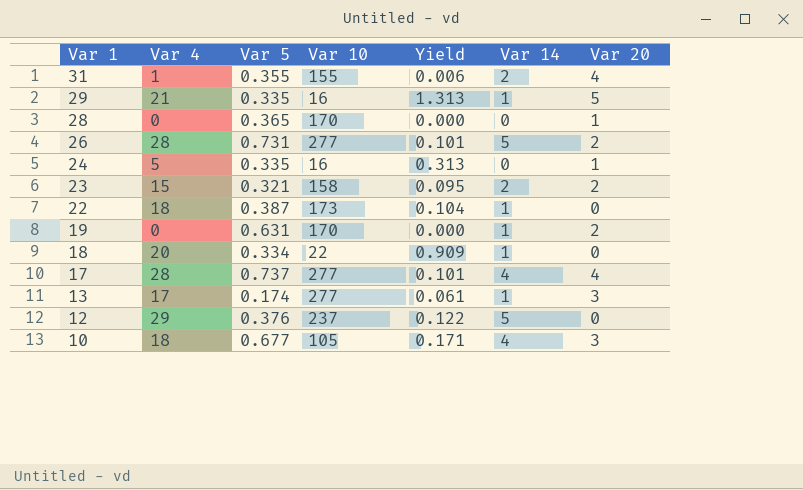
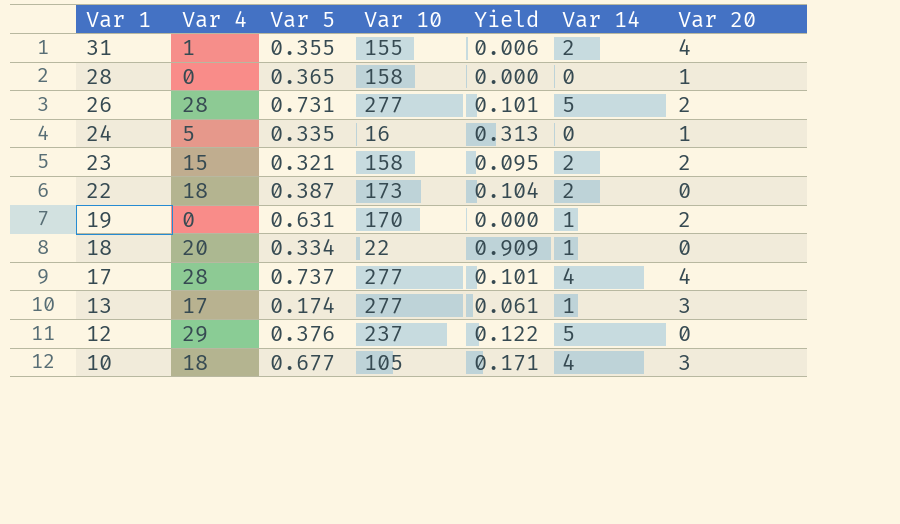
row 29: 21 | 0.335 | 16 | 1.313 | 1 | 5 -> none
28 | Var 10: 170 -> 158
22 | Var 14: 1 -> 2

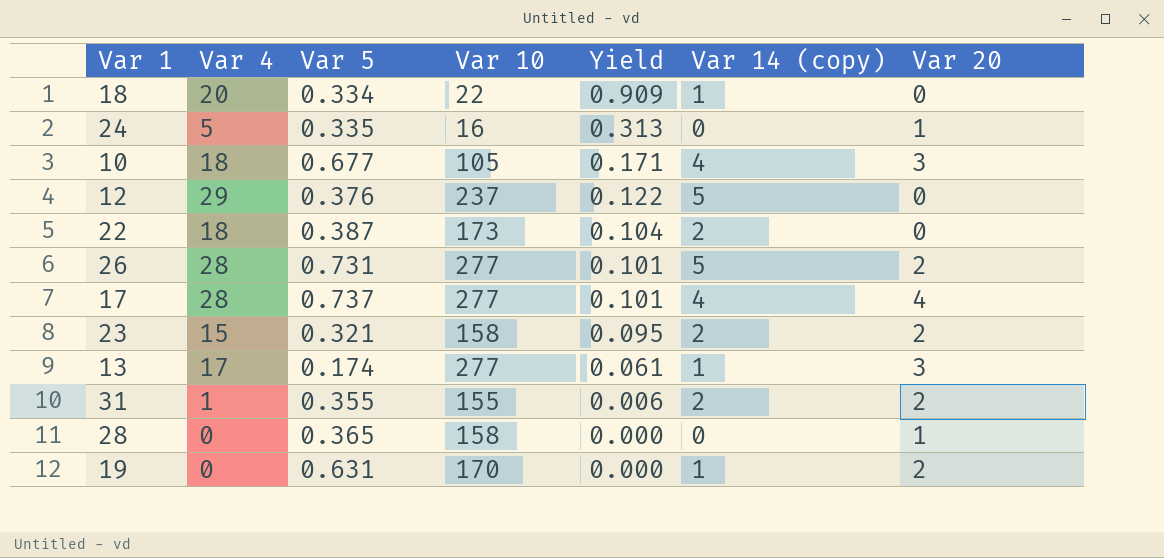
row order: Var 1 descending -> Yield descending
column name: Var 14 -> Var 14 (copy)
31 | Var 20: 4 -> 2

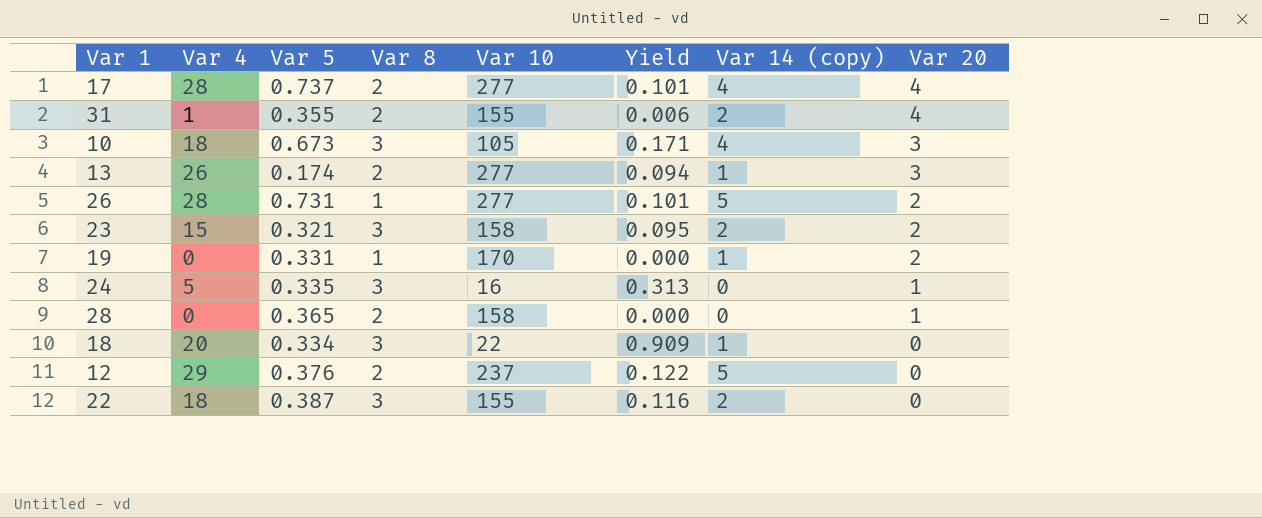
row order: Yield descending -> Var 20 descending
column Var 8 | position: none -> 4
31 | Var 20: 2 -> 4
10 | Var 5: 0.677 -> 0.673
13 | Var 4: 17 -> 26
13 | Yield: 0.061 -> 0.094
19 | Var 5: 0.631 -> 0.331
22 | Var 10: 173 -> 155
22 | Yield: 0.104 -> 0.116

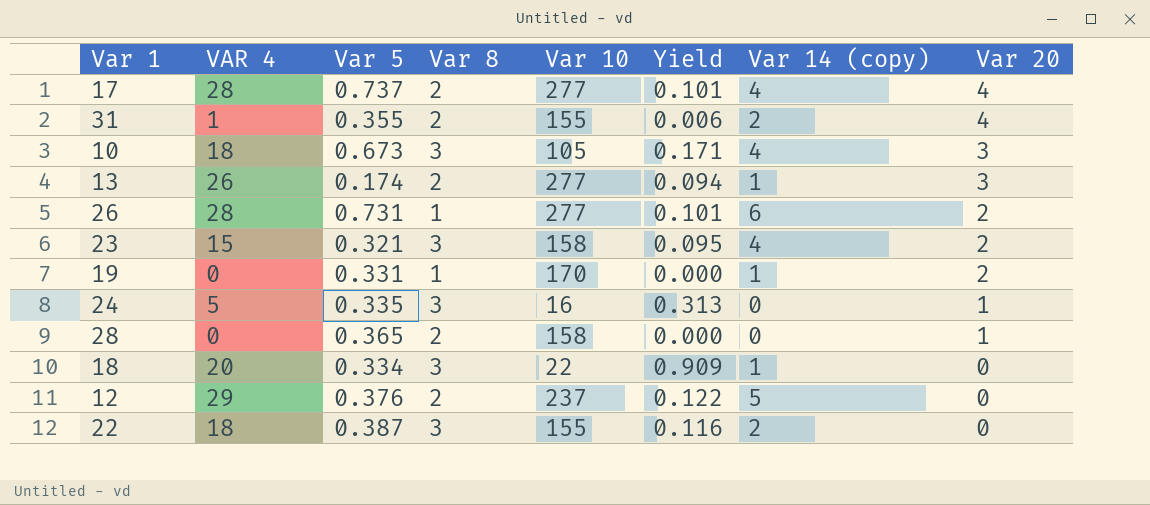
column name: Var 4 -> VAR 4
26 | Var 14 (copy): 5 -> 6
23 | Var 14 (copy): 2 -> 4

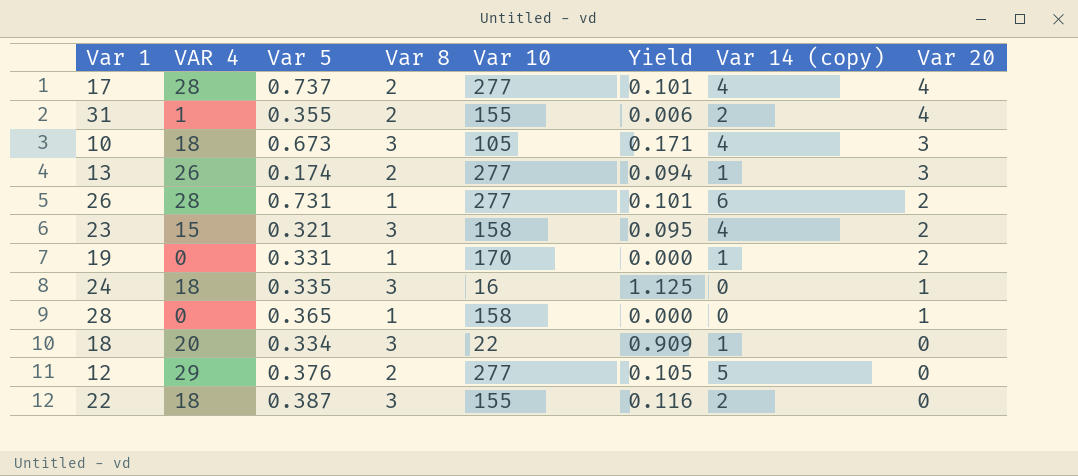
24 | VAR 4: 5 -> 18
24 | Yield: 0.313 -> 1.125
28 | Var 8: 2 -> 1
12 | Var 10: 237 -> 277
12 | Yield: 0.122 -> 0.105

